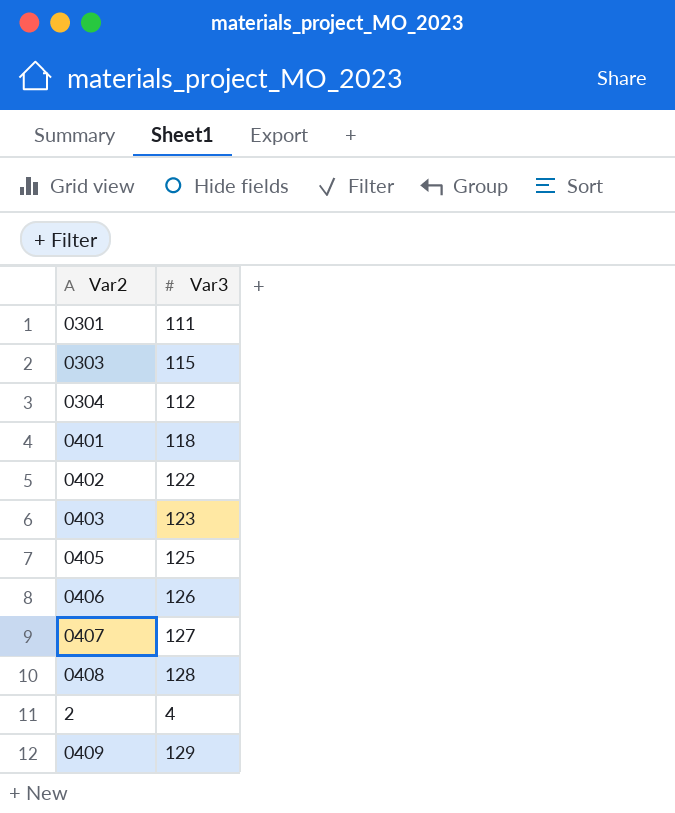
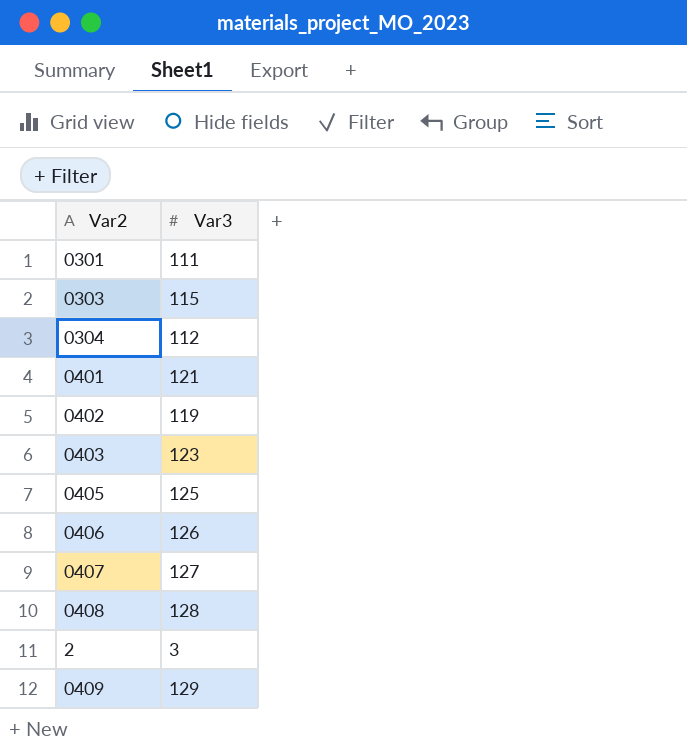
0401 | Var3: 118 -> 121
0402 | Var3: 122 -> 119
2 | Var3: 4 -> 3

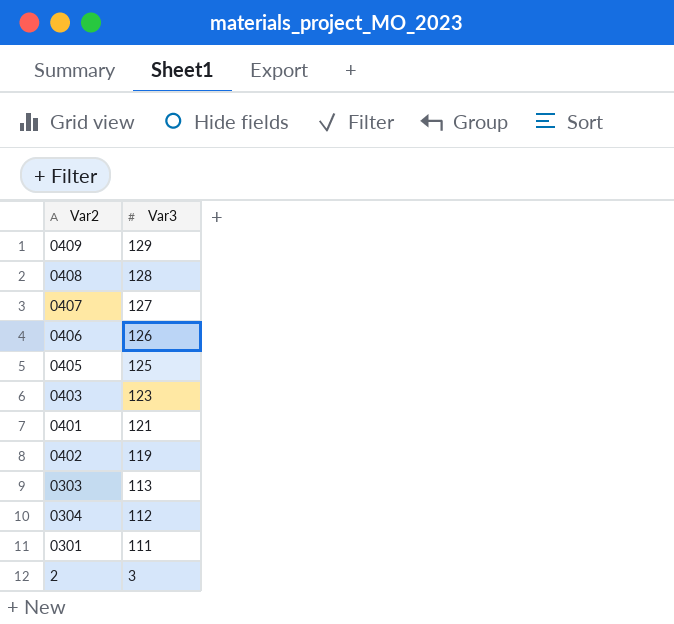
row order: none -> Var3 descending
0303 | Var3: 115 -> 113

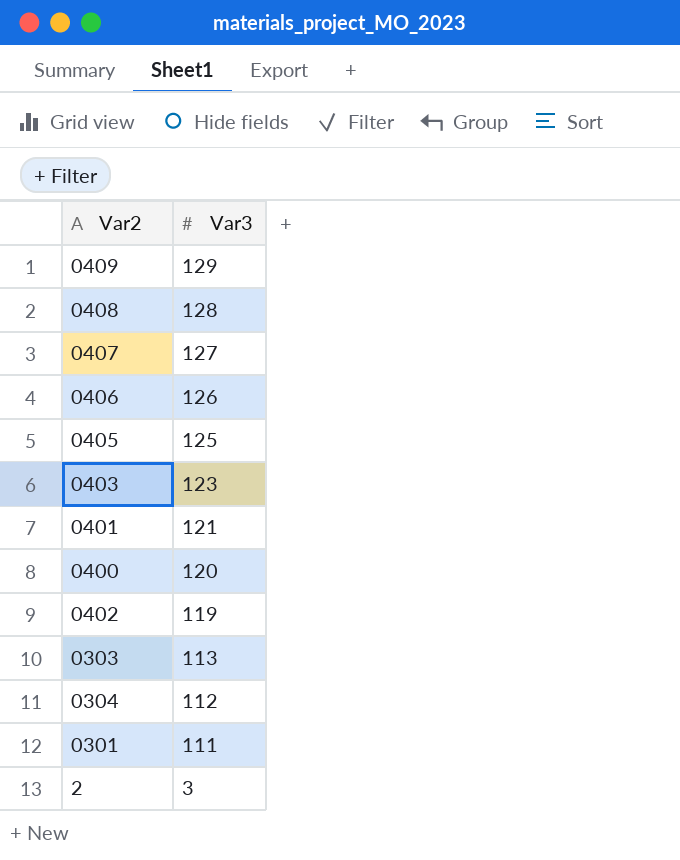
row 0400: none -> 120

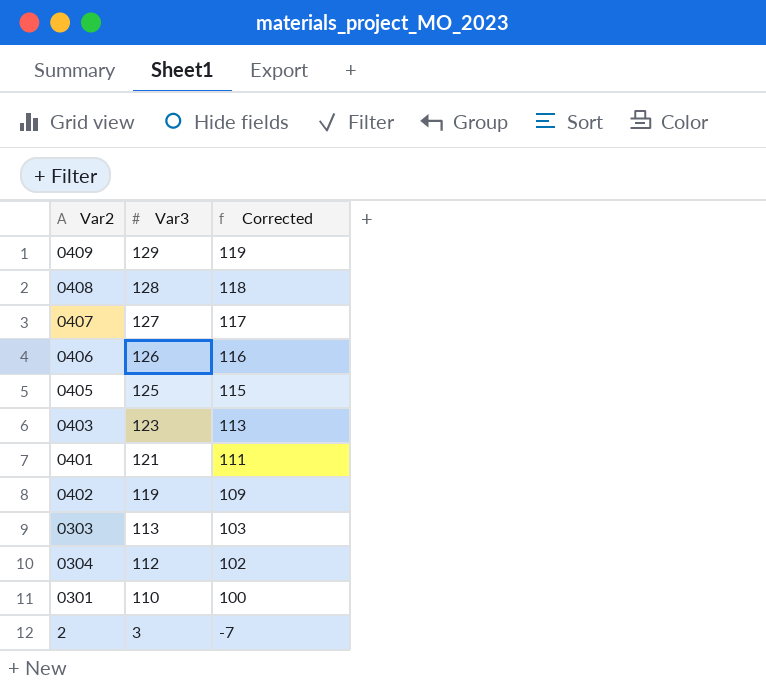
column Corrected | formula: none -> [Var3] - 10
row 0400: 120 -> none
0301 | Var3: 111 -> 110

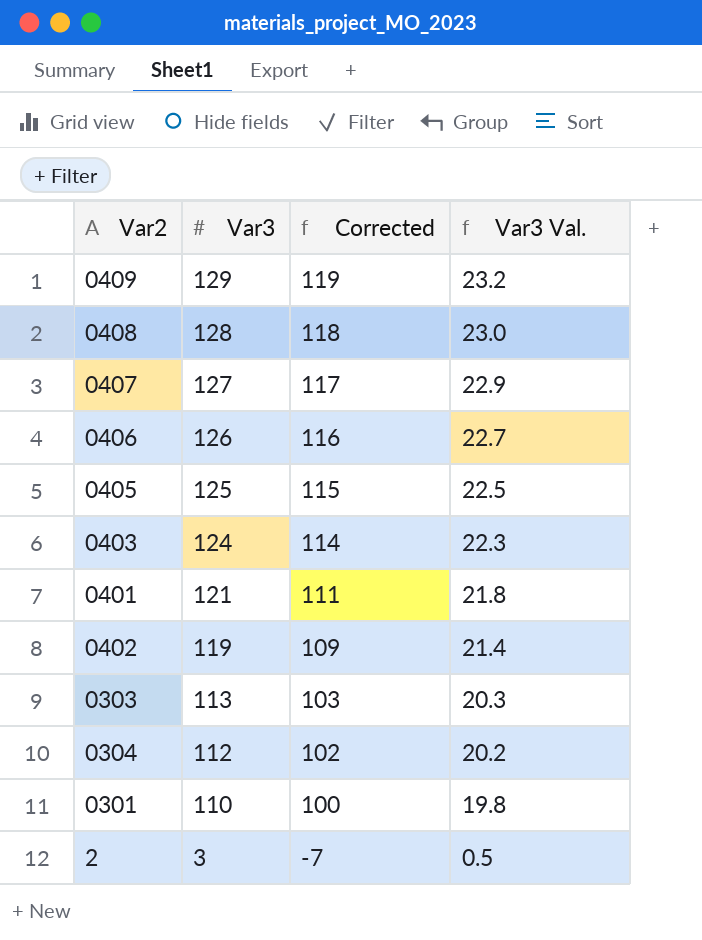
column Var3 Val. | formula: none -> [Var3] * 0.18
0403 | Var3: 123 -> 124
0403 | Corrected: 113 -> 114

